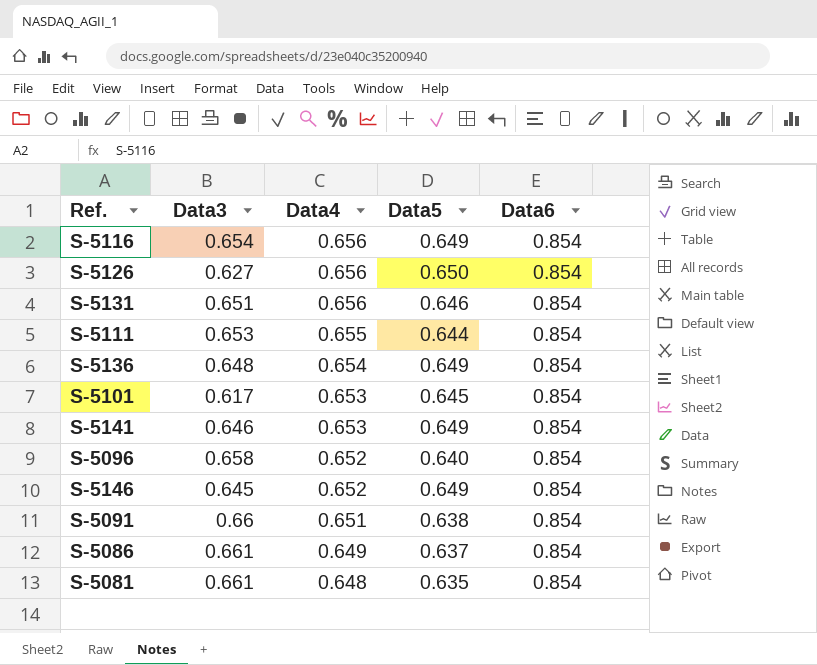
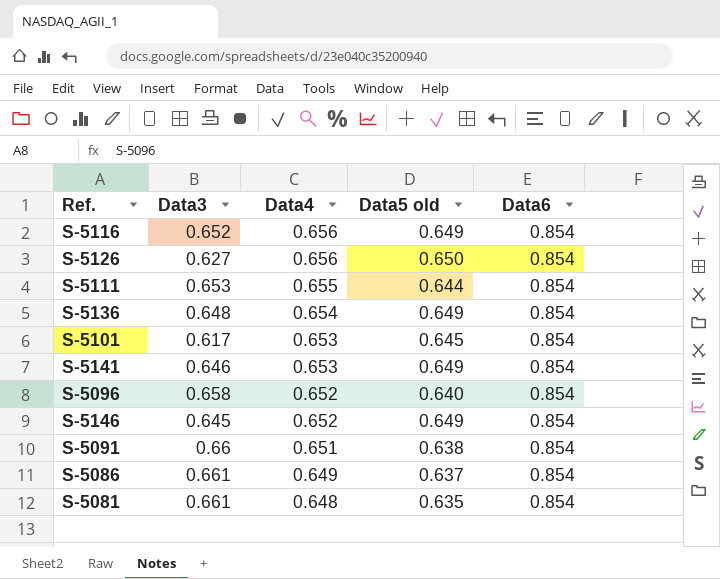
column name: Data5 -> Data5 old
row S-5131: 0.651 | 0.656 | 0.646 | 0.854 -> none
S-5116 | Data3: 0.654 -> 0.652

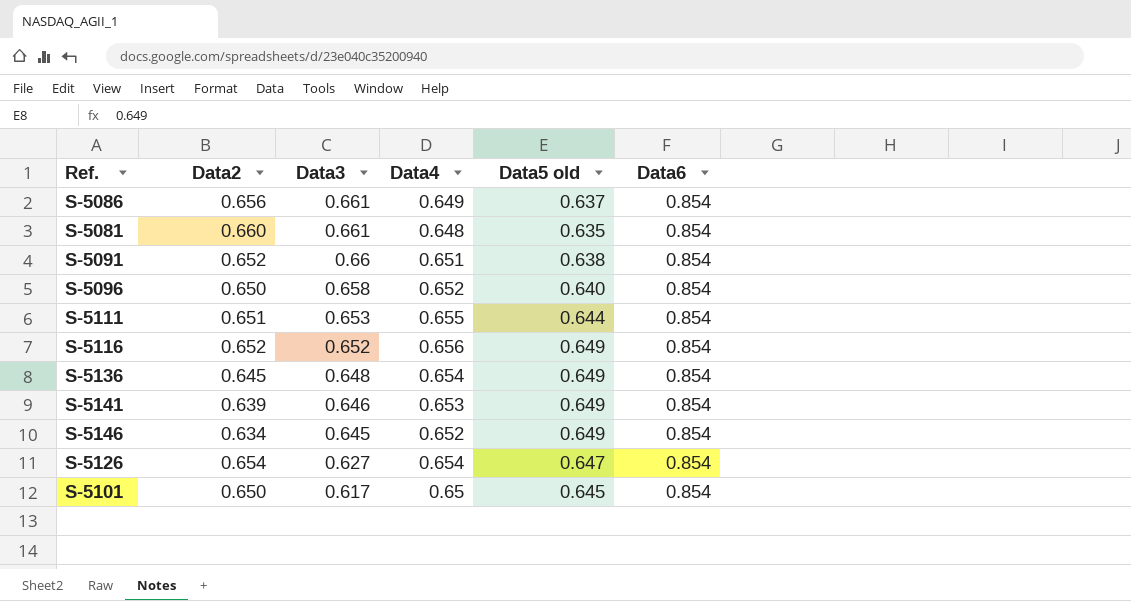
row order: Data4 descending -> Data3 descending
column Data2 | position: none -> 2
S-5126 | Data4: 0.656 -> 0.654
S-5126 | Data5 old: 0.650 -> 0.647
S-5101 | Data4: 0.653 -> 0.65

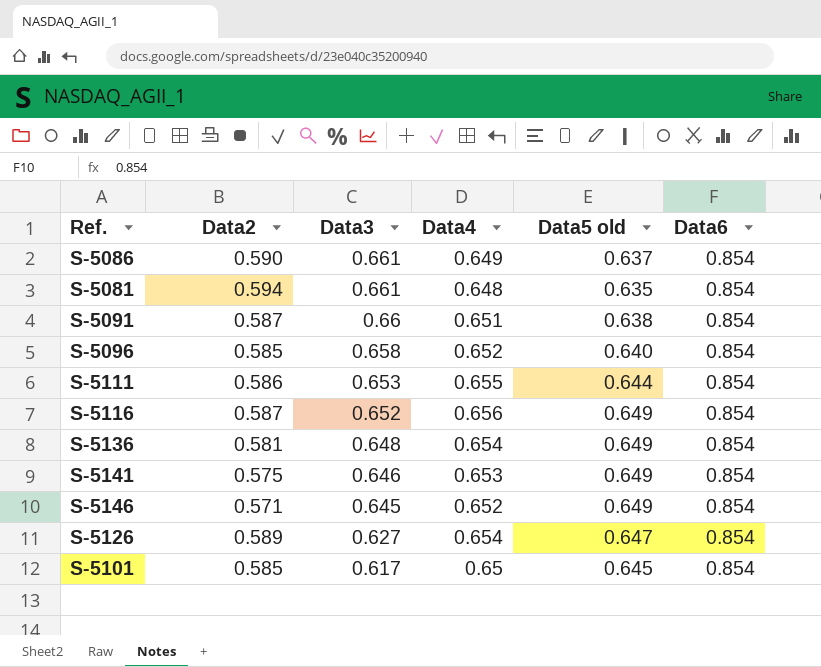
S-5086 | Data2: 0.656 -> 0.590
S-5081 | Data2: 0.660 -> 0.594
S-5091 | Data2: 0.652 -> 0.587
S-5096 | Data2: 0.650 -> 0.585
S-5111 | Data2: 0.651 -> 0.586
S-5116 | Data2: 0.652 -> 0.587
S-5136 | Data2: 0.645 -> 0.581
S-5141 | Data2: 0.639 -> 0.575
S-5146 | Data2: 0.634 -> 0.571
S-5126 | Data2: 0.654 -> 0.589
S-5101 | Data2: 0.650 -> 0.585

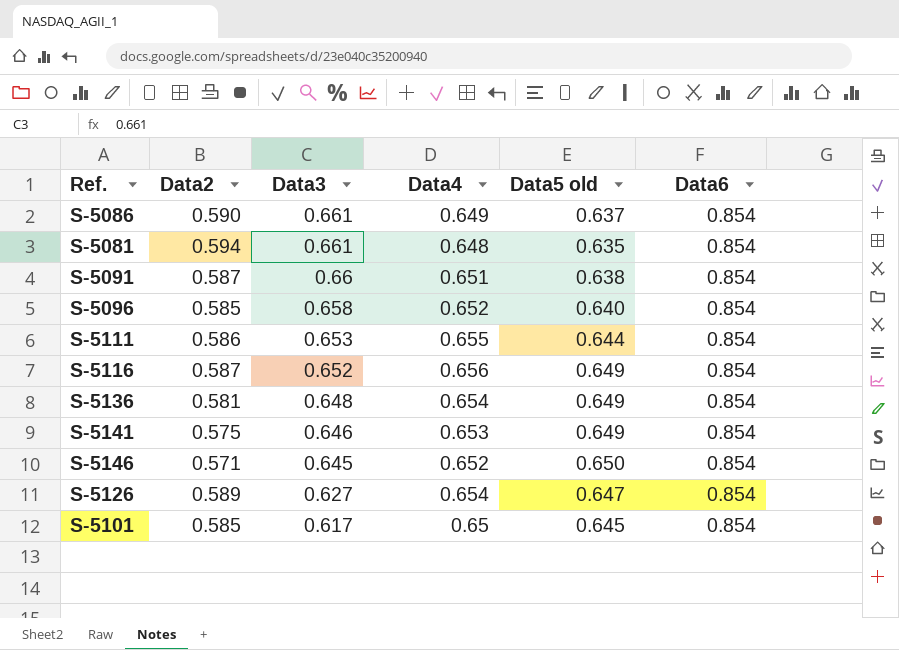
S-5146 | Data5 old: 0.649 -> 0.650

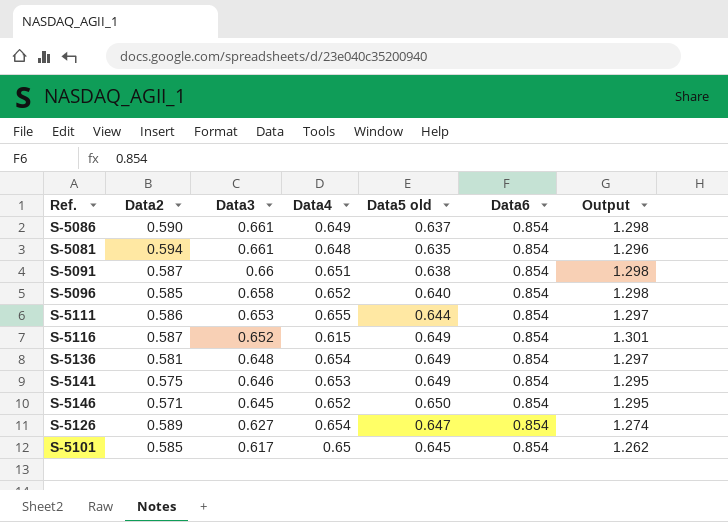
column Output | formula: none -> [Data3] + [Data5 old]
S-5116 | Data4: 0.656 -> 0.615

